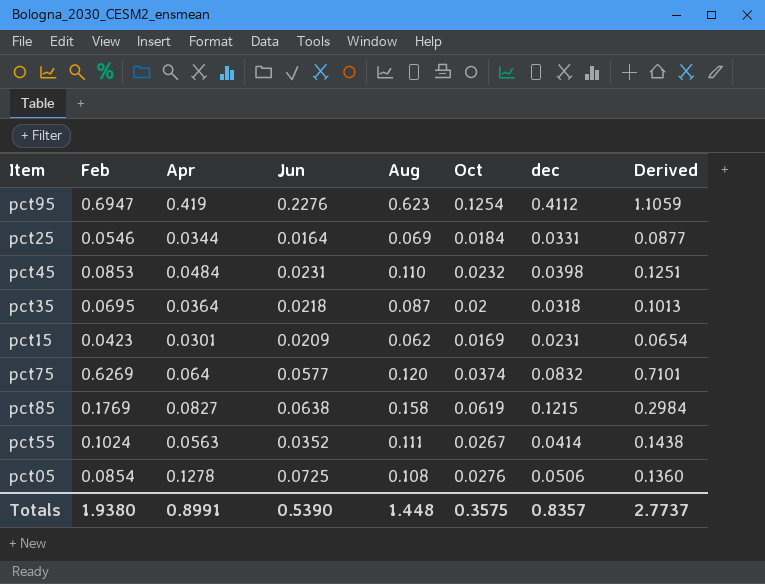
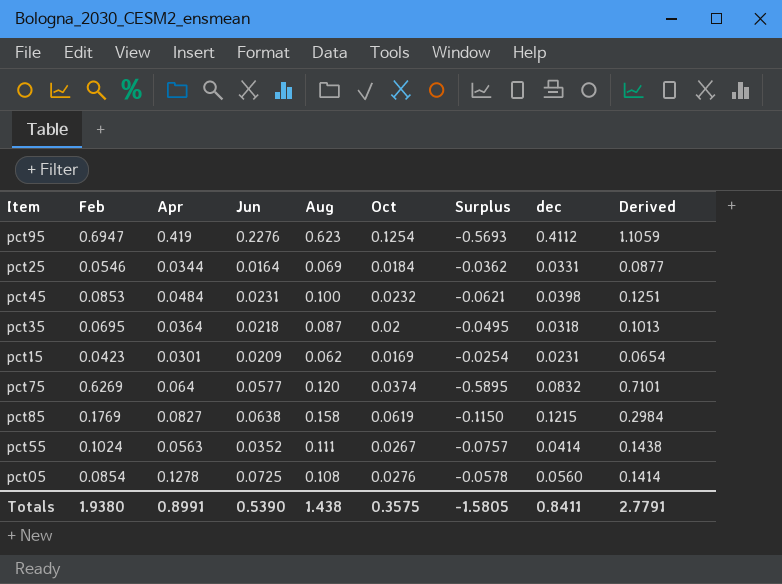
column Surplus | formula: none -> [Oct] - [Feb]
pct45 | Aug: 0.110 -> 0.100
pct05 | dec: 0.0506 -> 0.0560
pct05 | Derived: 0.1360 -> 0.1414
Totals | Aug: 1.448 -> 1.438
Totals | dec: 0.8357 -> 0.8411
Totals | Derived: 2.7737 -> 2.7791

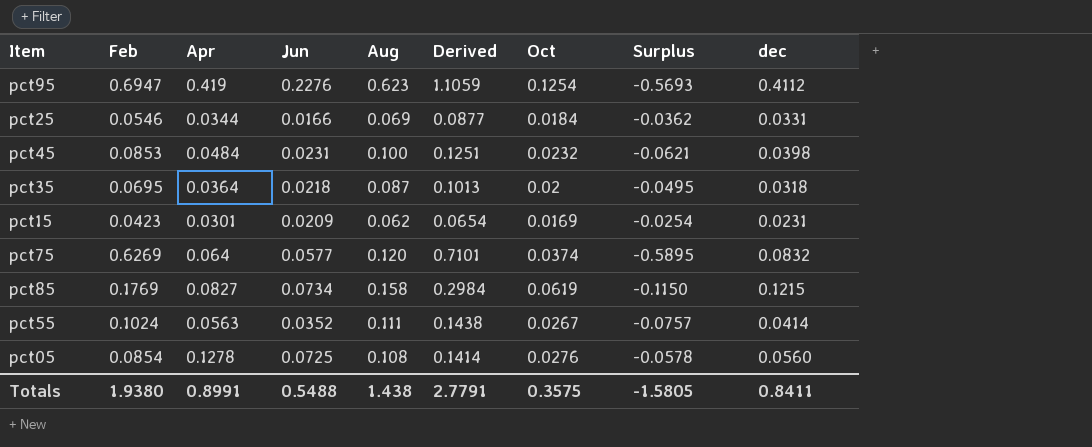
column Derived | position: 9 -> 6
pct25 | Jun: 0.0164 -> 0.0166
pct85 | Jun: 0.0638 -> 0.0734
Totals | Jun: 0.5390 -> 0.5488

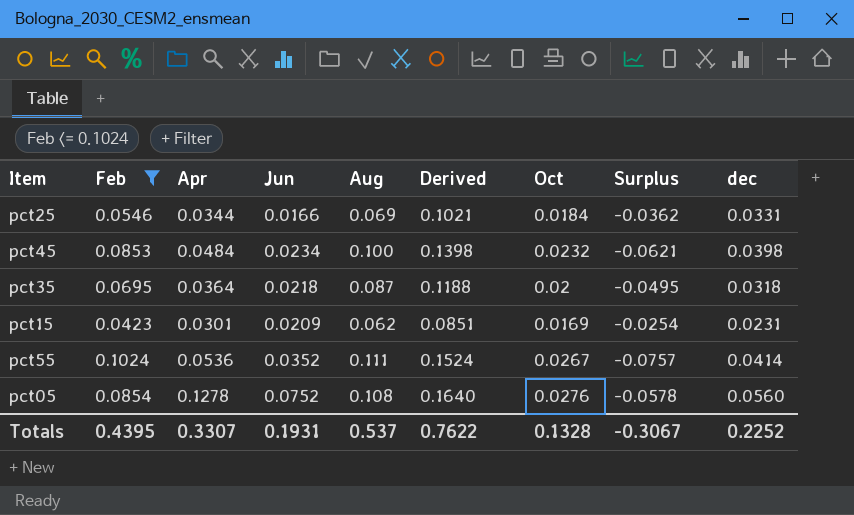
filter: none -> Feb <= 0.1024
column Derived | formula: [Feb] + [dec] -> [Aug] + [dec]
pct45 | Jun: 0.0231 -> 0.0234
pct55 | Apr: 0.0563 -> 0.0536
pct05 | Jun: 0.0725 -> 0.0752
Totals | Feb: 1.9380 -> 0.4395
Totals | Apr: 0.8991 -> 0.3307
Totals | Jun: 0.5488 -> 0.1931
Totals | Aug: 1.438 -> 0.537
Totals | Derived: 2.7791 -> 0.7622
Totals | Oct: 0.3575 -> 0.1328
Totals | Surplus: -1.5805 -> -0.3067
Totals | dec: 0.8411 -> 0.2252

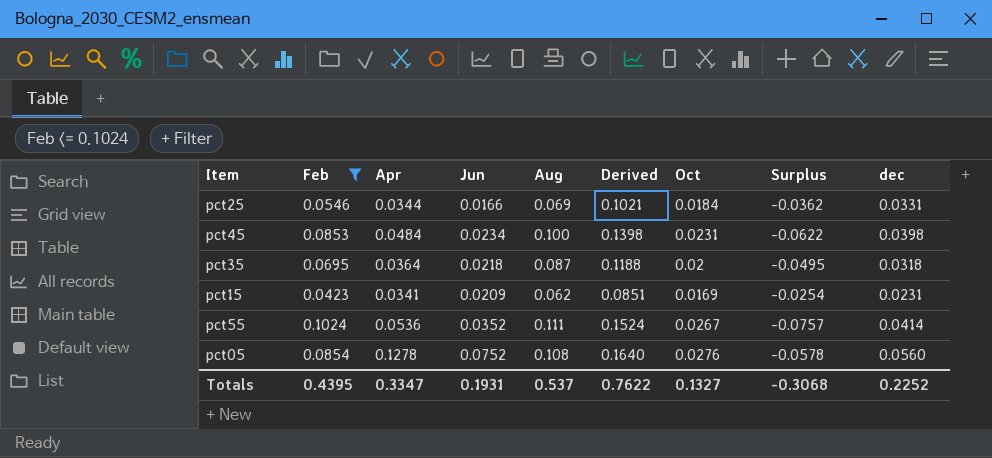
pct45 | Oct: 0.0232 -> 0.0231
pct45 | Surplus: -0.0621 -> -0.0622
pct15 | Apr: 0.0301 -> 0.0341
Totals | Apr: 0.3307 -> 0.3347
Totals | Oct: 0.1328 -> 0.1327
Totals | Surplus: -0.3067 -> -0.3068

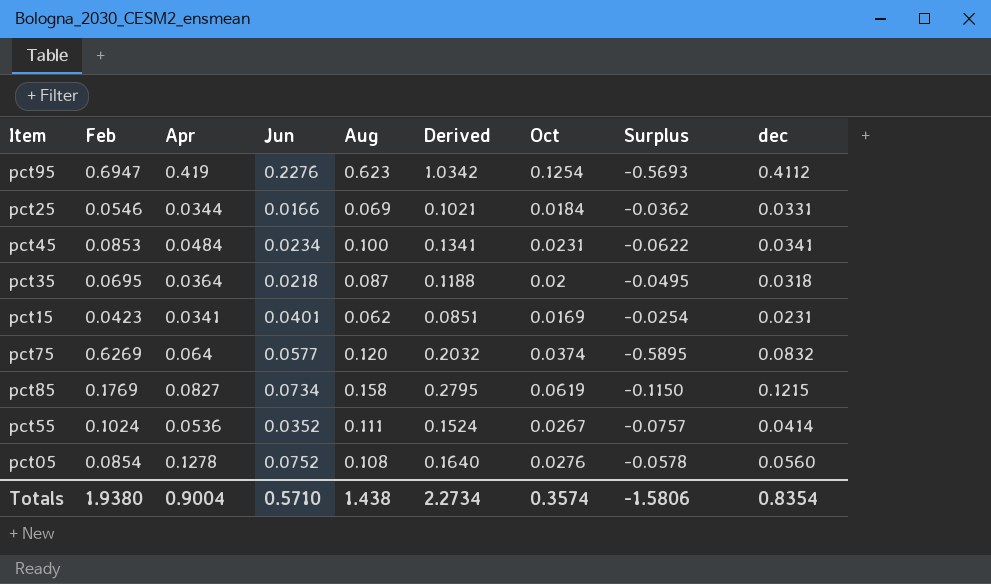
filter: Feb <= 0.1024 -> none
pct45 | Derived: 0.1398 -> 0.1341
pct45 | dec: 0.0398 -> 0.0341
pct15 | Jun: 0.0209 -> 0.0401
Totals | Feb: 0.4395 -> 1.9380
Totals | Apr: 0.3347 -> 0.9004
Totals | Jun: 0.1931 -> 0.5710
Totals | Aug: 0.537 -> 1.438
Totals | Derived: 0.7622 -> 2.2734
Totals | Oct: 0.1327 -> 0.3574
Totals | Surplus: -0.3068 -> -1.5806
Totals | dec: 0.2252 -> 0.8354

